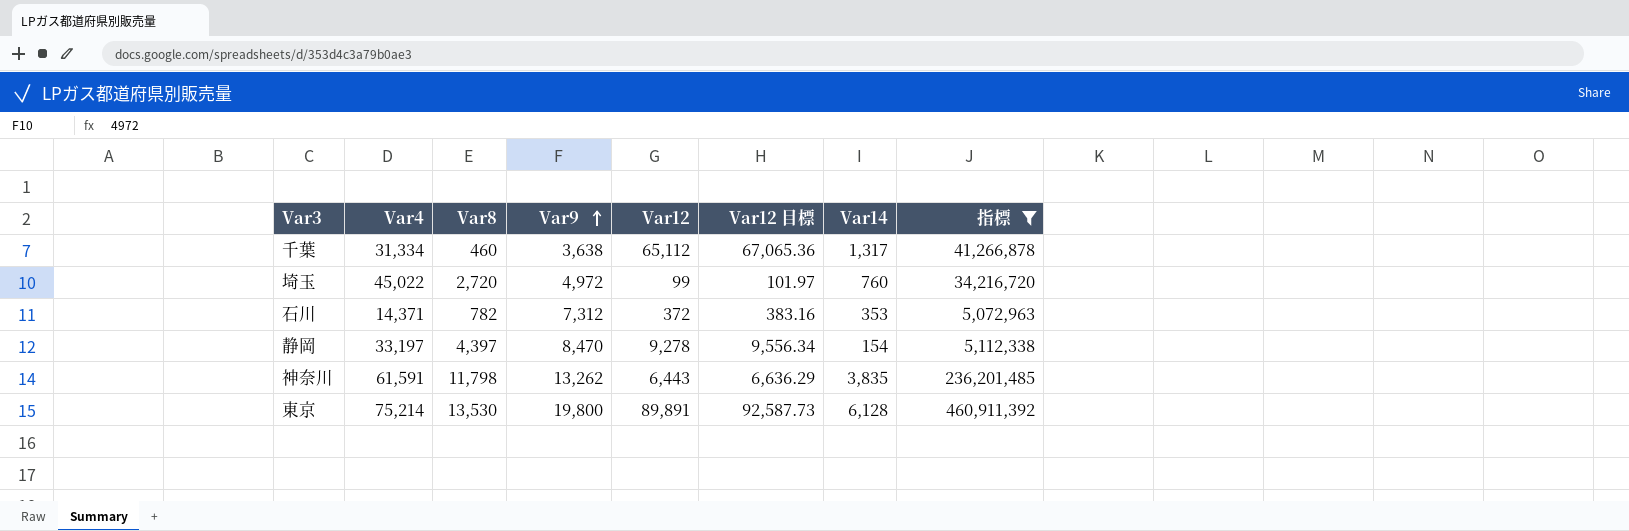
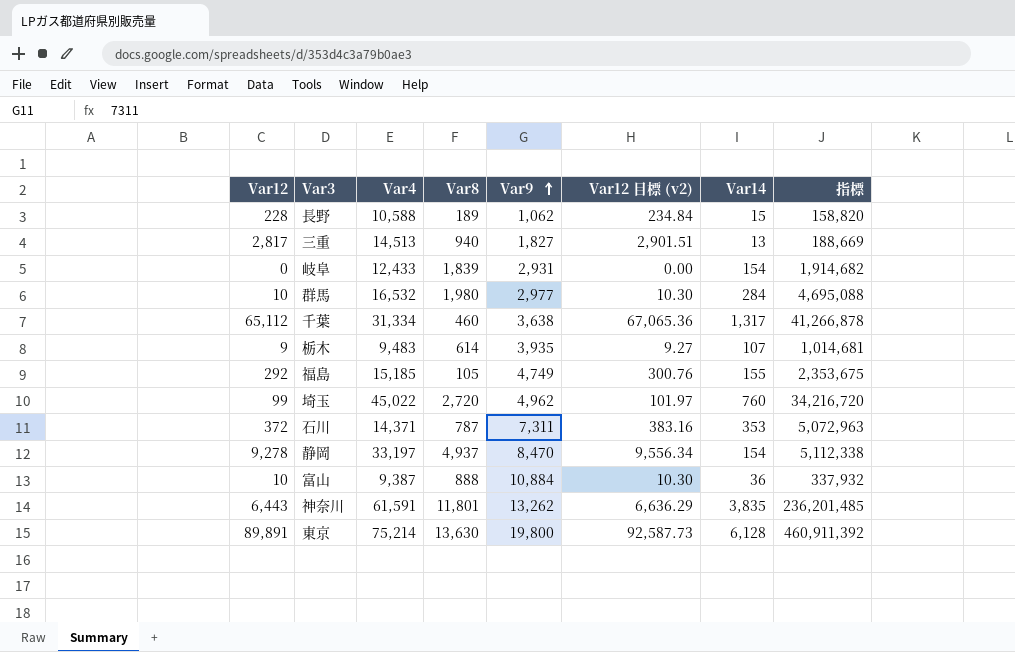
filter: 指標 >= 5,072,963 -> none
column Var12 | position: 5 -> 1
column name: Var12 目標 -> Var12 目標 (v2)
埼玉 | Var9: 4,972 -> 4,962
石川 | Var8: 782 -> 787
石川 | Var9: 7,312 -> 7,311
静岡 | Var8: 4,397 -> 4,937
神奈川 | Var8: 11,798 -> 11,801
東京 | Var8: 13,530 -> 13,630

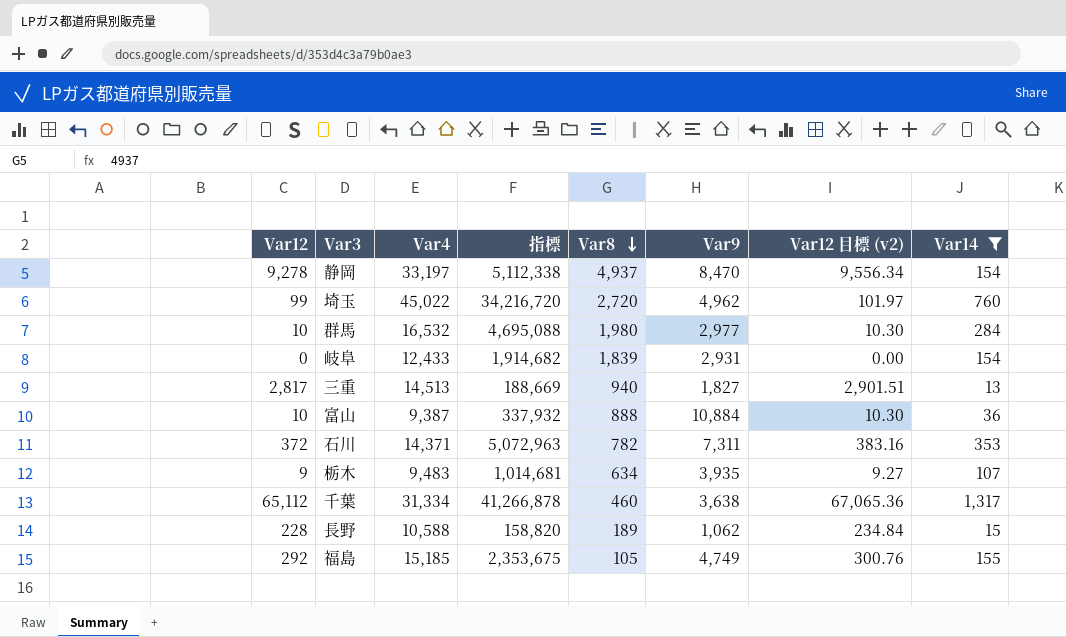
filter: none -> Var14 <= 1,317
row order: Var9 ascending -> Var8 descending
column 指標 | position: 8 -> 4
石川 | Var8: 787 -> 782
栃木 | Var8: 614 -> 634

